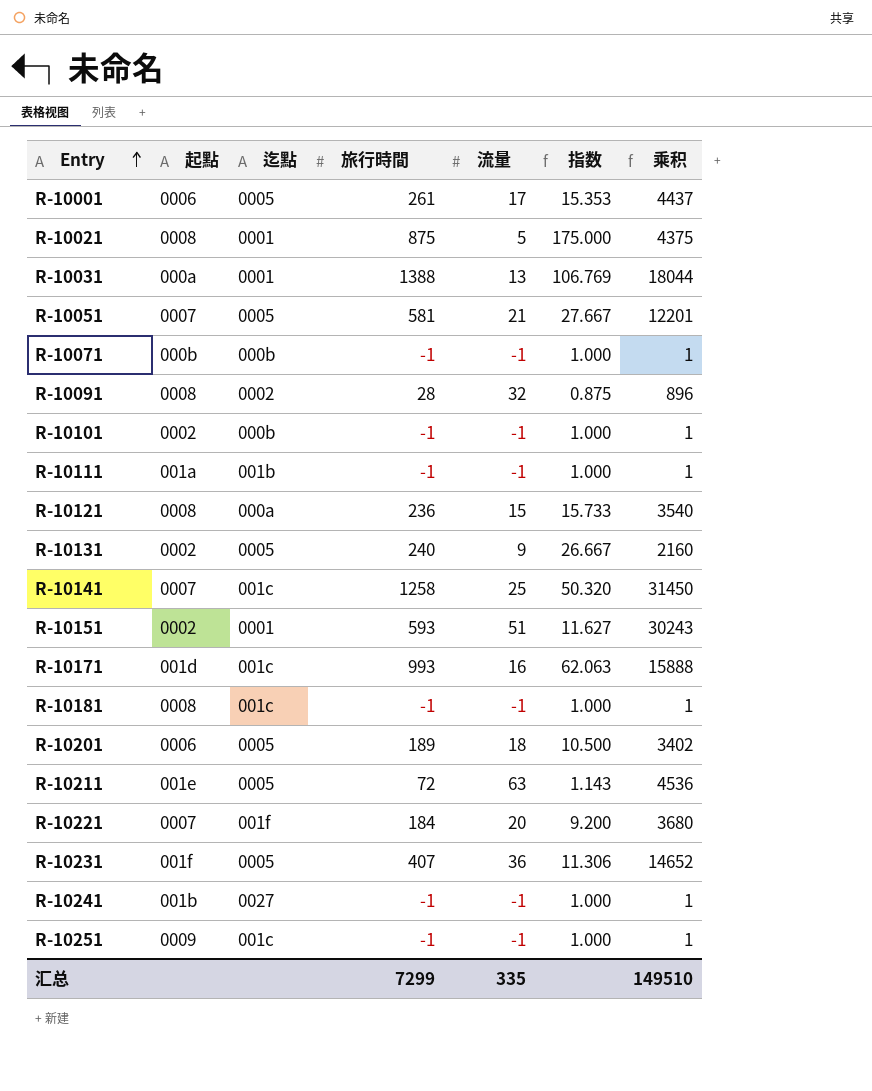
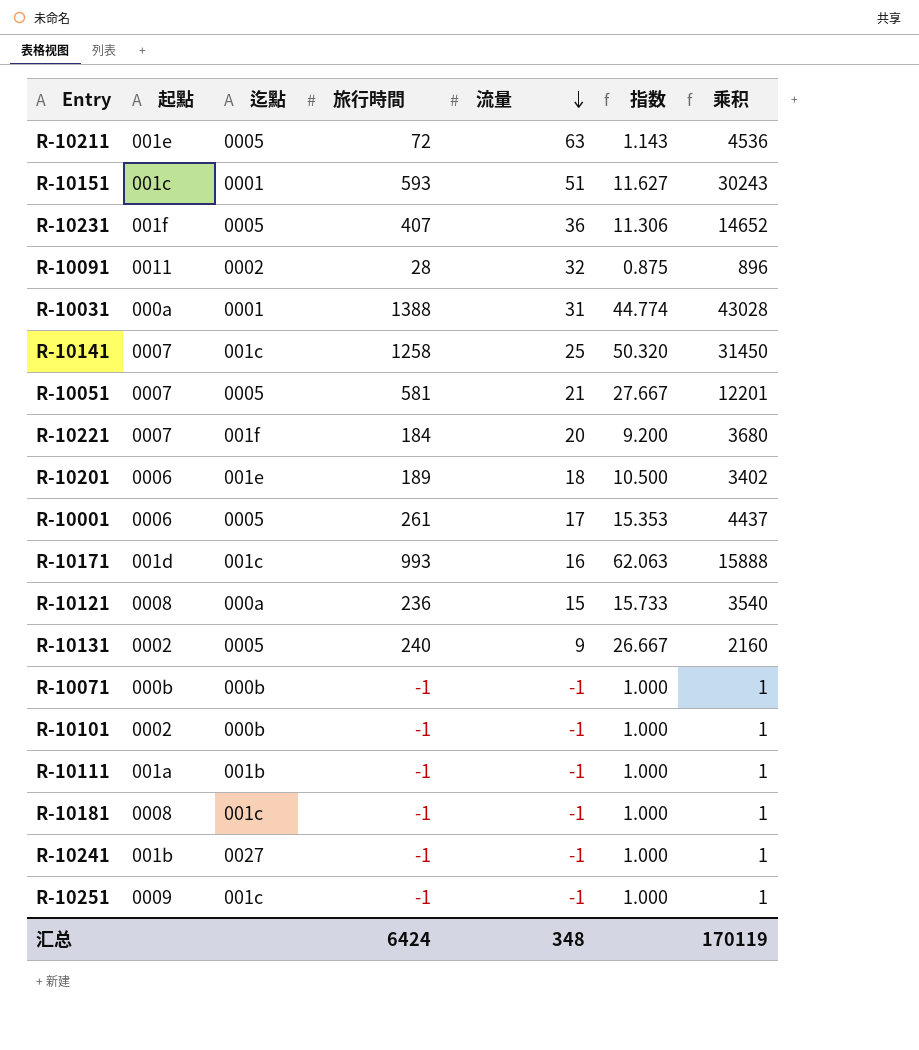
row order: Entry ascending -> 流量 descending
row R-10021: 0008 | 0001 | 875 | 5 | 175.000 | 4375 -> none
R-10151 | 起點: 0002 -> 001c
R-10091 | 起點: 0008 -> 0011
R-10031 | 流量: 13 -> 31
R-10031 | 指数: 106.769 -> 44.774
R-10031 | 乘积: 18044 -> 43028
R-10201 | 迄點: 0005 -> 001e
汇总 | 旅行時間: 7299 -> 6424
汇总 | 流量: 335 -> 348
汇总 | 乘积: 149510 -> 170119

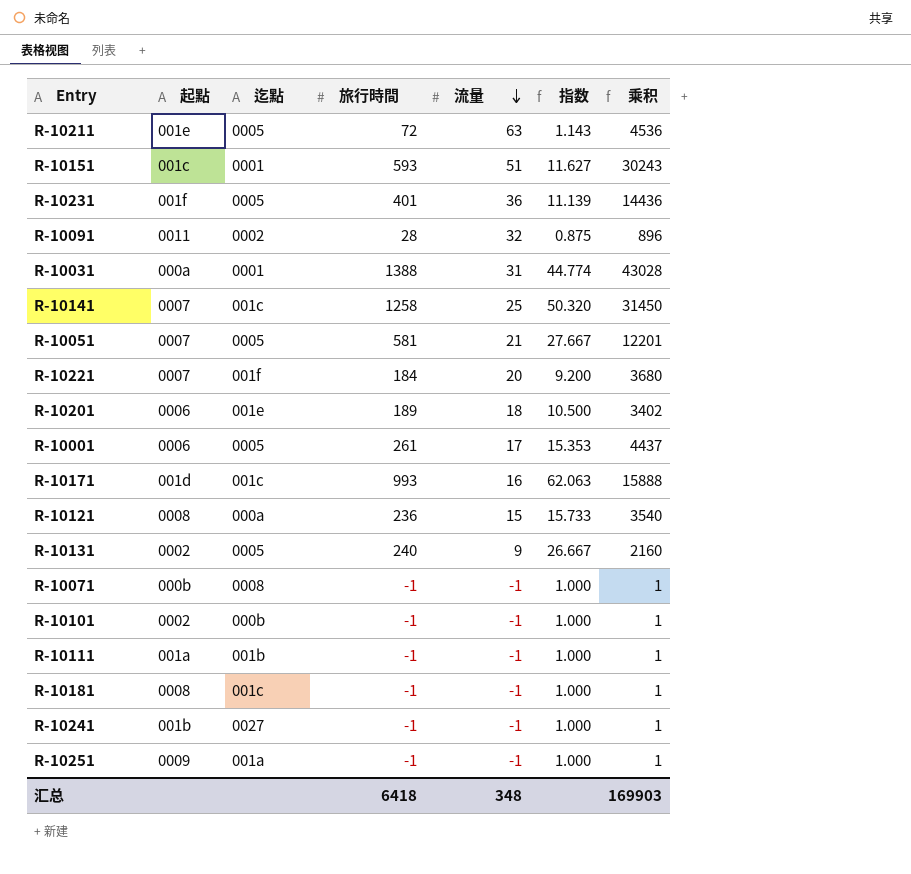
R-10231 | 旅行時間: 407 -> 401
R-10231 | 指数: 11.306 -> 11.139
R-10231 | 乘积: 14652 -> 14436
R-10071 | 迄點: 000b -> 0008
R-10251 | 迄點: 001c -> 001a
汇总 | 旅行時間: 6424 -> 6418
汇总 | 乘积: 170119 -> 169903

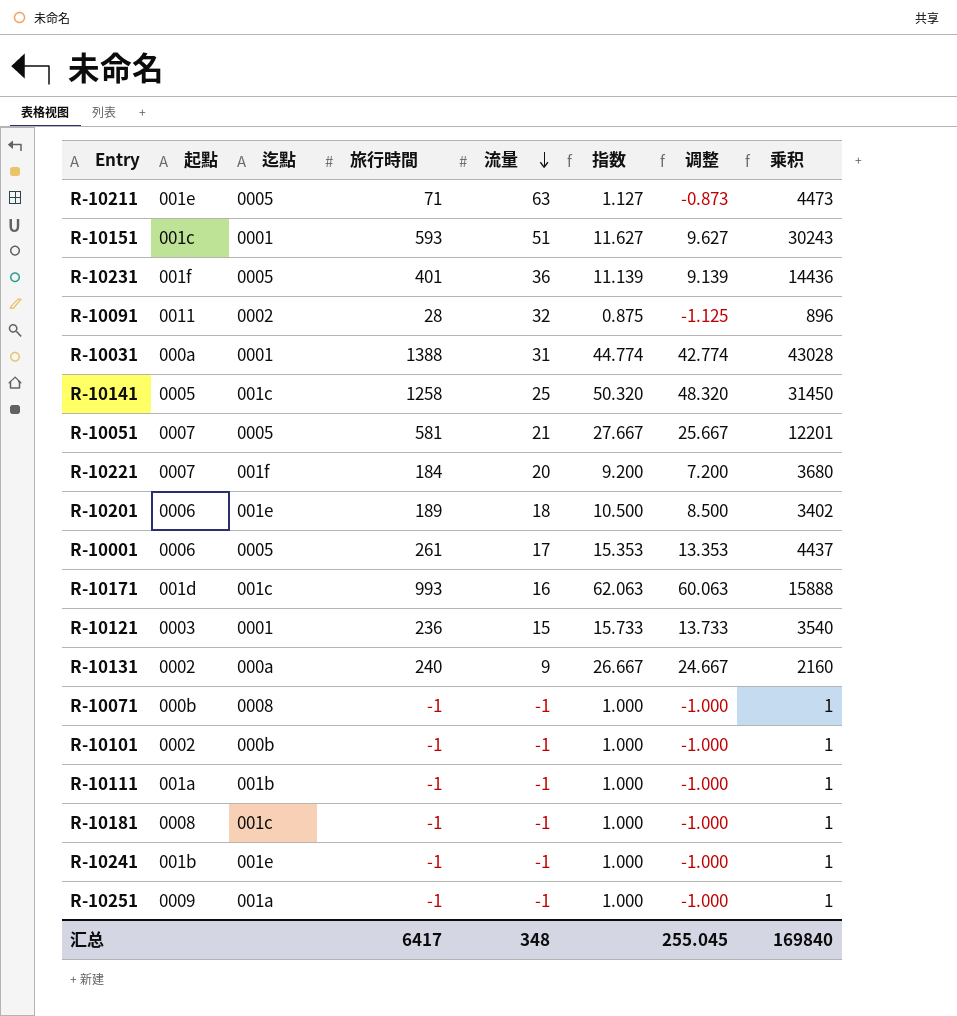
column 调整 | formula: none -> [指数] - 2
R-10211 | 旅行時間: 72 -> 71
R-10211 | 指数: 1.143 -> 1.127
R-10211 | 乘积: 4536 -> 4473
R-10141 | 起點: 0007 -> 0005
R-10121 | 起點: 0008 -> 0003
R-10121 | 迄點: 000a -> 0001
R-10131 | 迄點: 0005 -> 000a
R-10241 | 迄點: 0027 -> 001e
汇总 | 旅行時間: 6418 -> 6417
汇总 | 乘积: 169903 -> 169840

